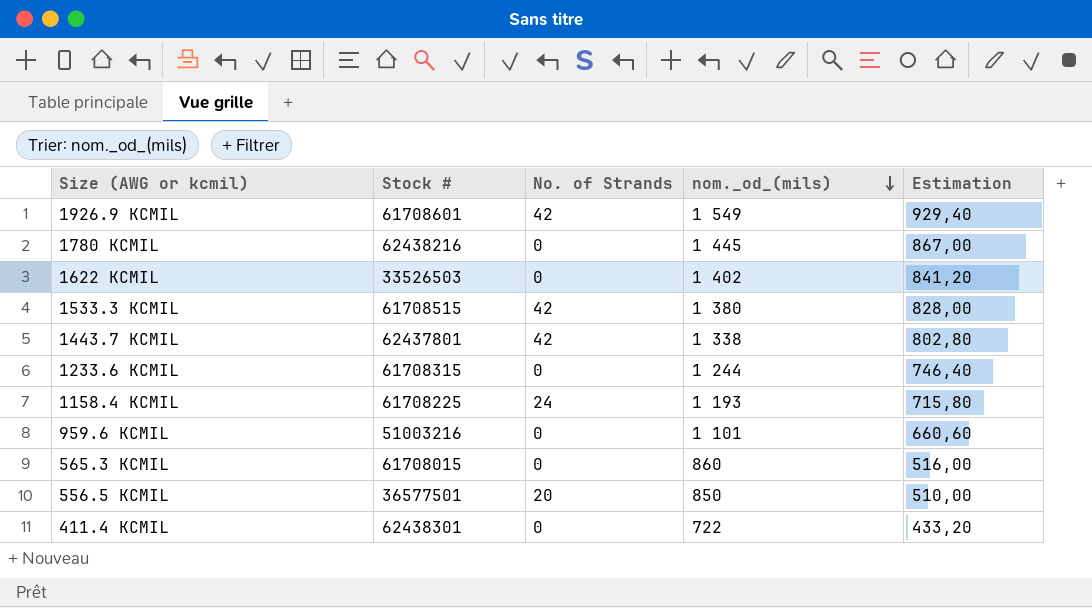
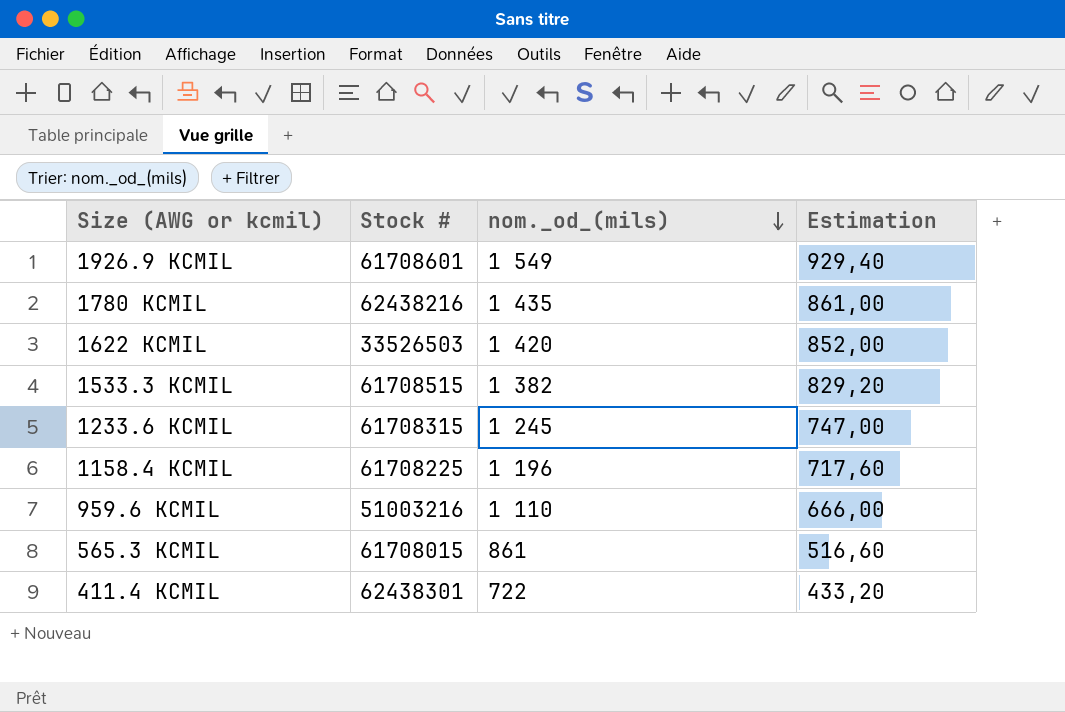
column No. of Strands | position: 3 -> none
row 1443.7 KCMIL: 62437801 | 42 | 1 338 | 802,80 -> none
row 556.5 KCMIL: 36577501 | 20 | 850 | 510,00 -> none
1780 KCMIL | nom._od_(mils): 1 445 -> 1 435
1780 KCMIL | Estimation: 867,00 -> 861,00
1622 KCMIL | nom._od_(mils): 1 402 -> 1 420
1622 KCMIL | Estimation: 841,20 -> 852,00
1533.3 KCMIL | nom._od_(mils): 1 380 -> 1 382
1533.3 KCMIL | Estimation: 828,00 -> 829,20
1233.6 KCMIL | nom._od_(mils): 1 244 -> 1 245
1233.6 KCMIL | Estimation: 746,40 -> 747,00
1158.4 KCMIL | nom._od_(mils): 1 193 -> 1 196
1158.4 KCMIL | Estimation: 715,80 -> 717,60
959.6 KCMIL | nom._od_(mils): 1 101 -> 1 110
959.6 KCMIL | Estimation: 660,60 -> 666,00
565.3 KCMIL | nom._od_(mils): 860 -> 861
565.3 KCMIL | Estimation: 516,00 -> 516,60

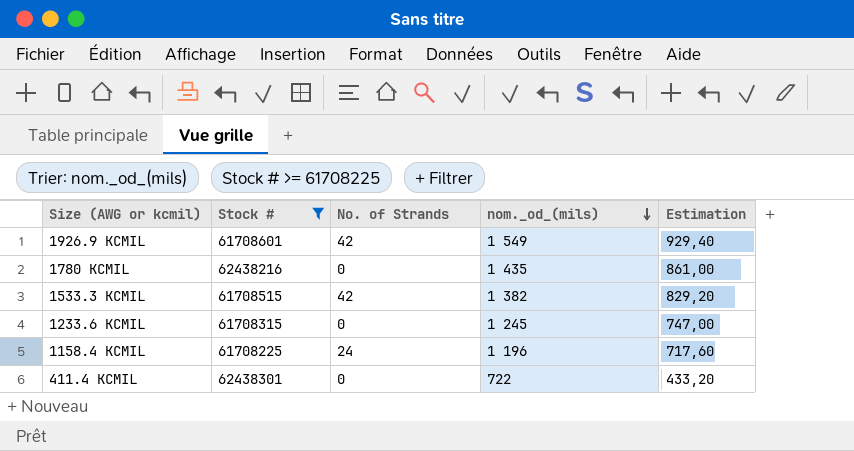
filter: none -> Stock # >= 61708225
column No. of Strands | position: none -> 3

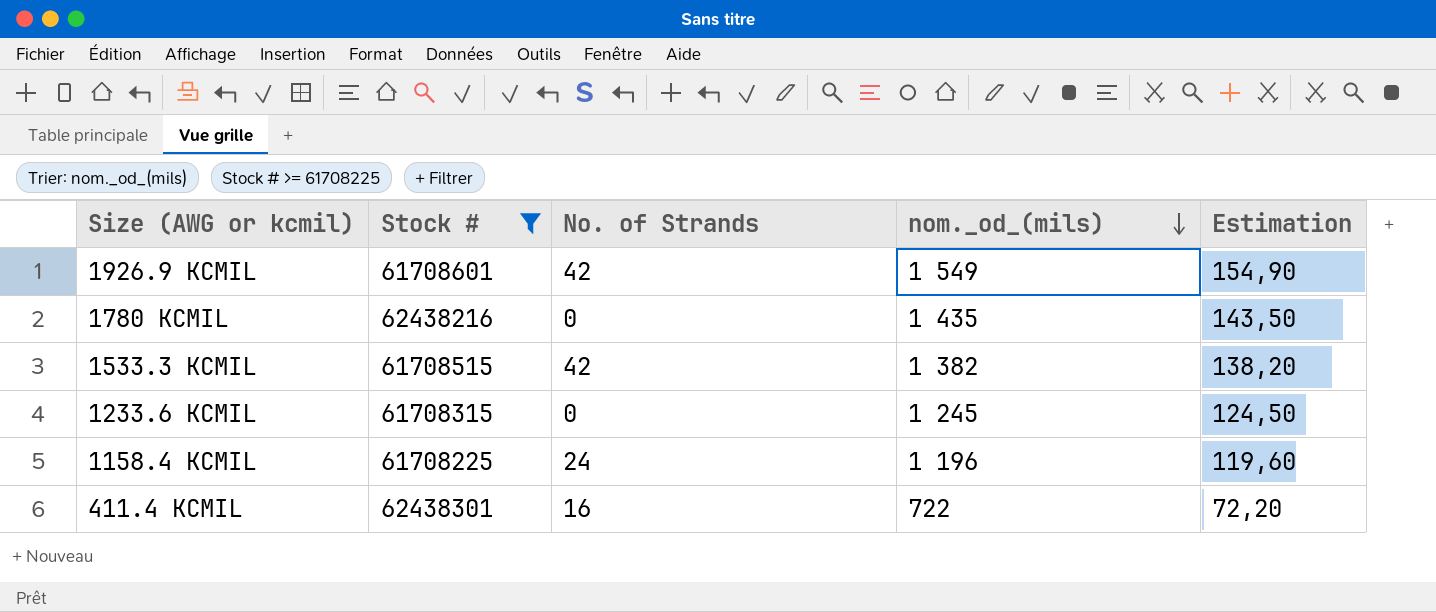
column Estimation | formula: [nom._od_(mils)] * 0,6 -> [nom._od_(mils)] * 0,1
411.4 KCMIL | No. of Strands: 0 -> 16

